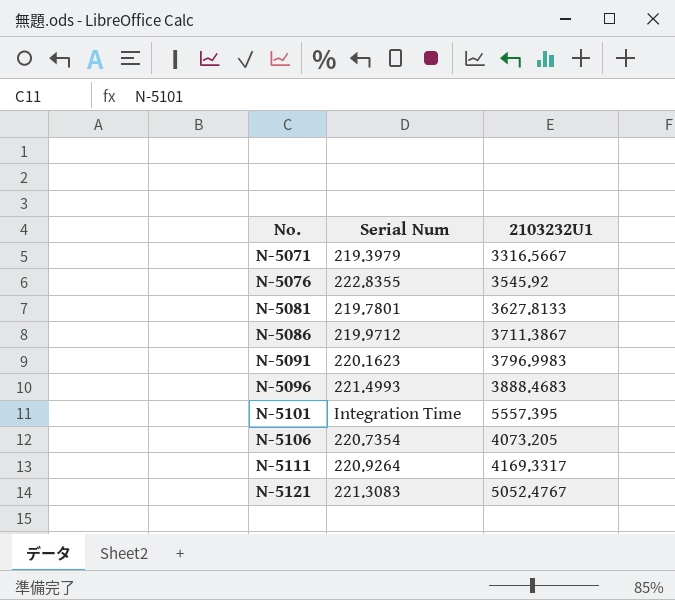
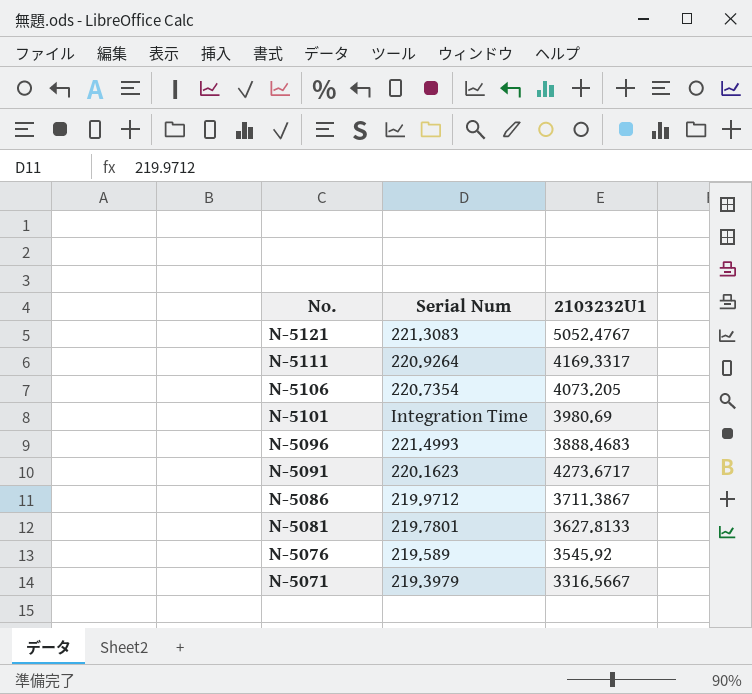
row order: No. ascending -> No. descending
N-5101 | 2103232U1: 5557.395 -> 3980.69
N-5091 | 2103232U1: 3796.9983 -> 4273.6717
N-5076 | Serial Num: 222.8355 -> 219.589

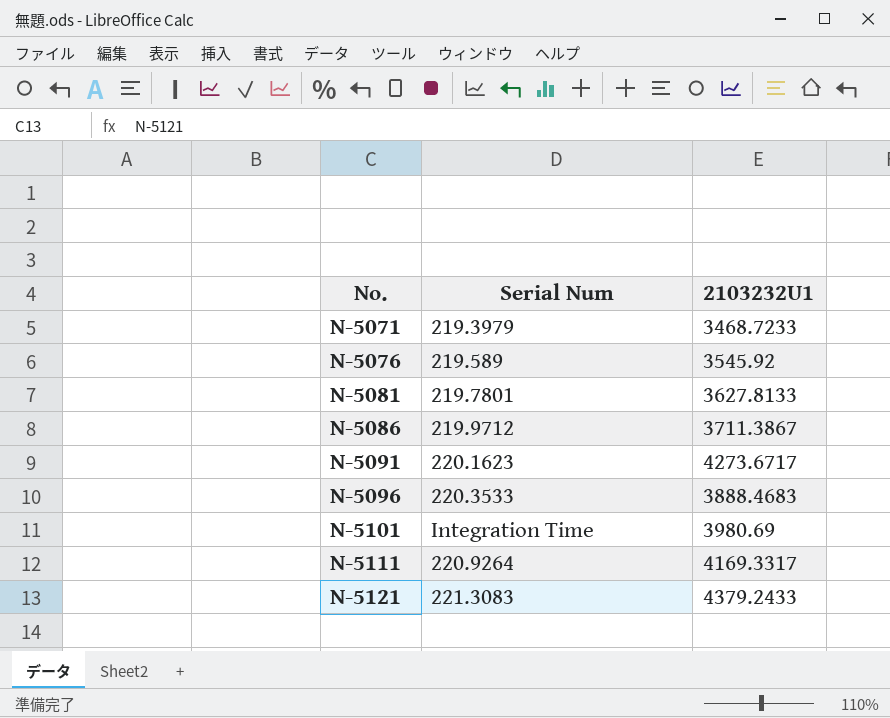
row order: No. descending -> No. ascending
row N-5106: 220.7354 | 4073.205 -> none
N-5071 | 2103232U1: 3316.5667 -> 3468.7233
N-5096 | Serial Num: 221.4993 -> 220.3533
N-5121 | 2103232U1: 5052.4767 -> 4379.2433

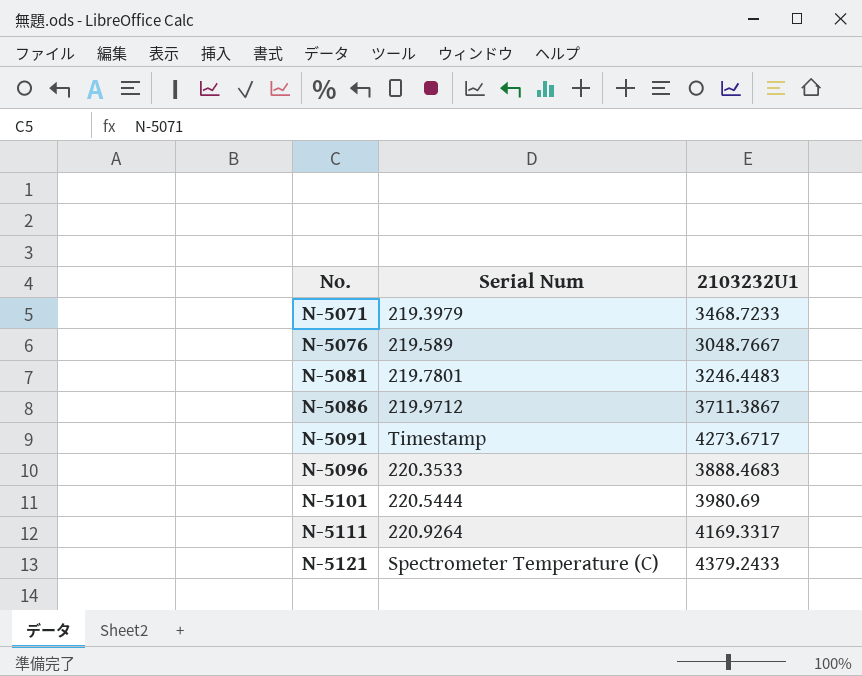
N-5076 | 2103232U1: 3545.92 -> 3048.7667
N-5081 | 2103232U1: 3627.8133 -> 3246.4483
N-5091 | Serial Num: 220.1623 -> Timestamp
N-5101 | Serial Num: Integration Time -> 220.5444
N-5121 | Serial Num: 221.3083 -> Spectrometer Temperature (C)

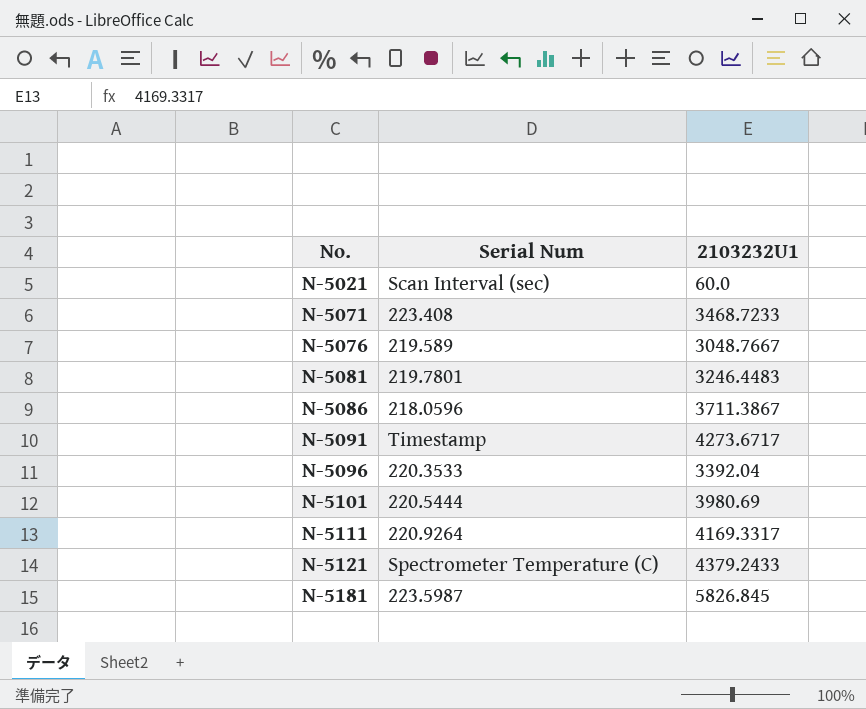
row N-5021: none -> Scan Interval (sec) | 60.0
N-5071 | Serial Num: 219.3979 -> 223.408
N-5086 | Serial Num: 219.9712 -> 218.0596
N-5096 | 2103232U1: 3888.4683 -> 3392.04
row N-5181: none -> 223.5987 | 5826.845

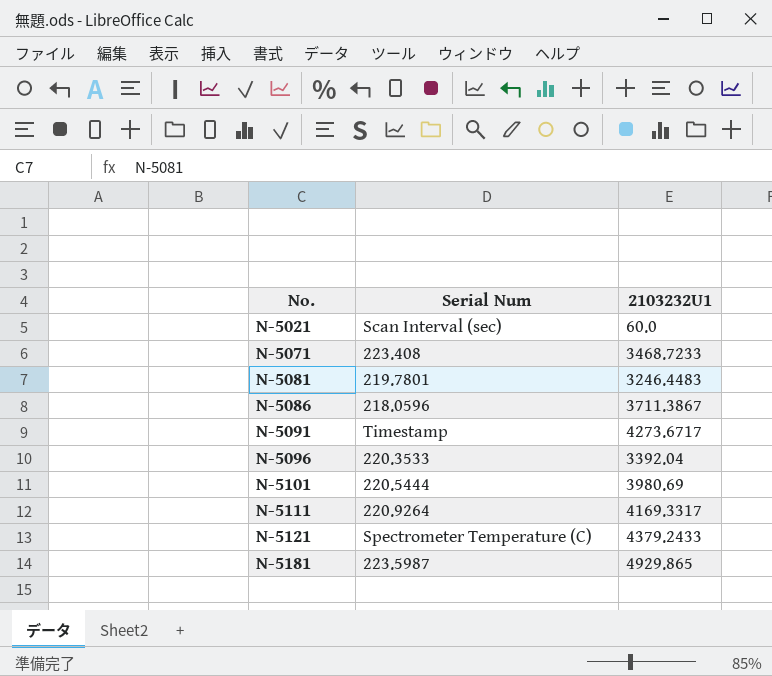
row N-5076: 219.589 | 3048.7667 -> none
N-5181 | 2103232U1: 5826.845 -> 4929.865

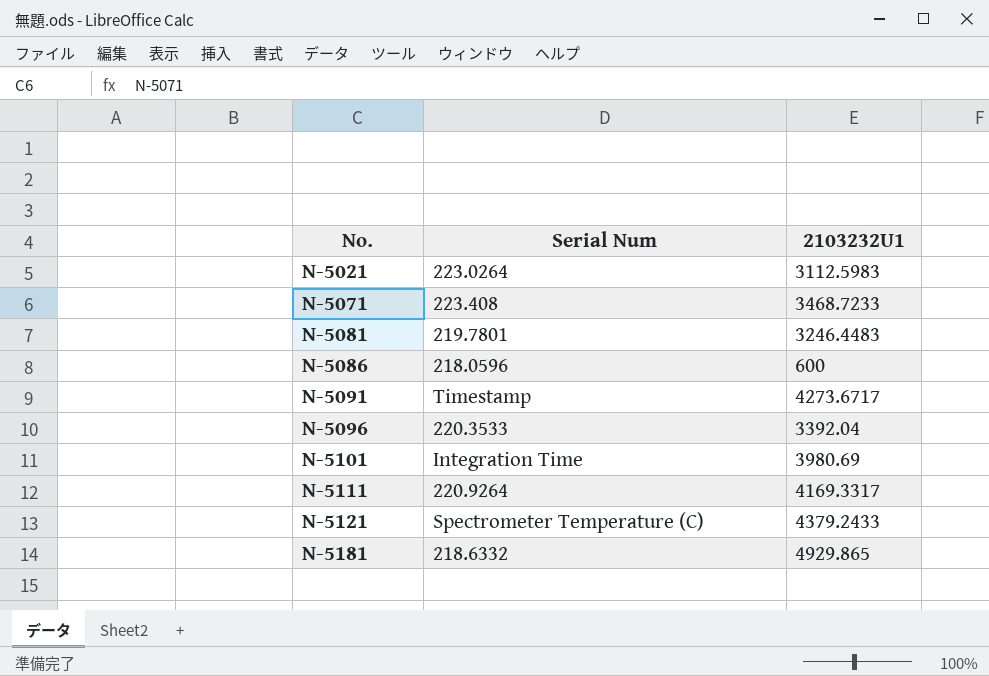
N-5021 | Serial Num: Scan Interval (sec) -> 223.0264
N-5021 | 2103232U1: 60.0 -> 3112.5983
N-5086 | 2103232U1: 3711.3867 -> 600
N-5101 | Serial Num: 220.5444 -> Integration Time
N-5181 | Serial Num: 223.5987 -> 218.6332

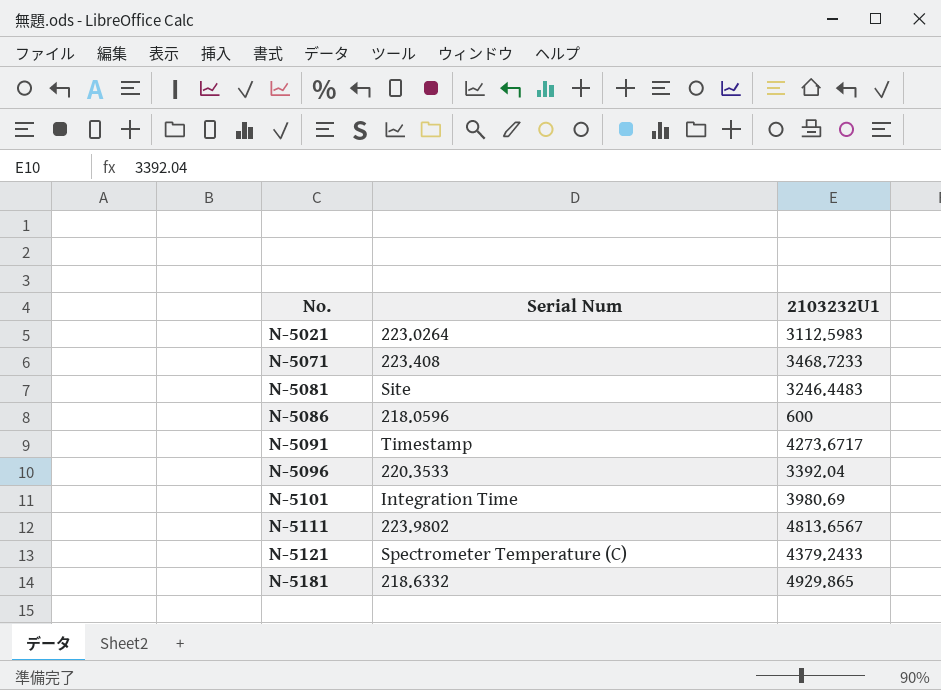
N-5081 | Serial Num: 219.7801 -> Site
N-5111 | Serial Num: 220.9264 -> 223.9802
N-5111 | 2103232U1: 4169.3317 -> 4813.6567

